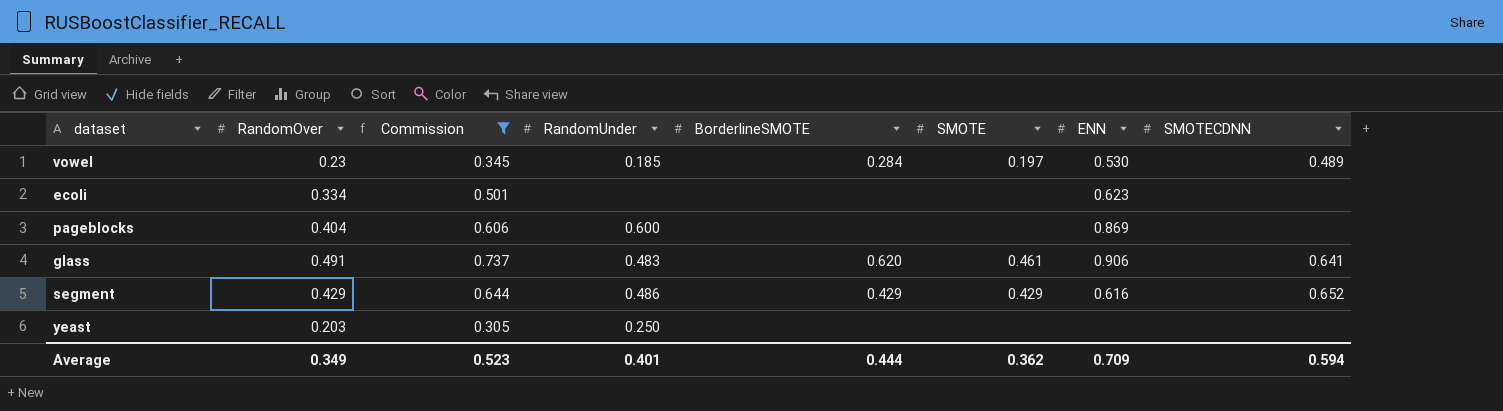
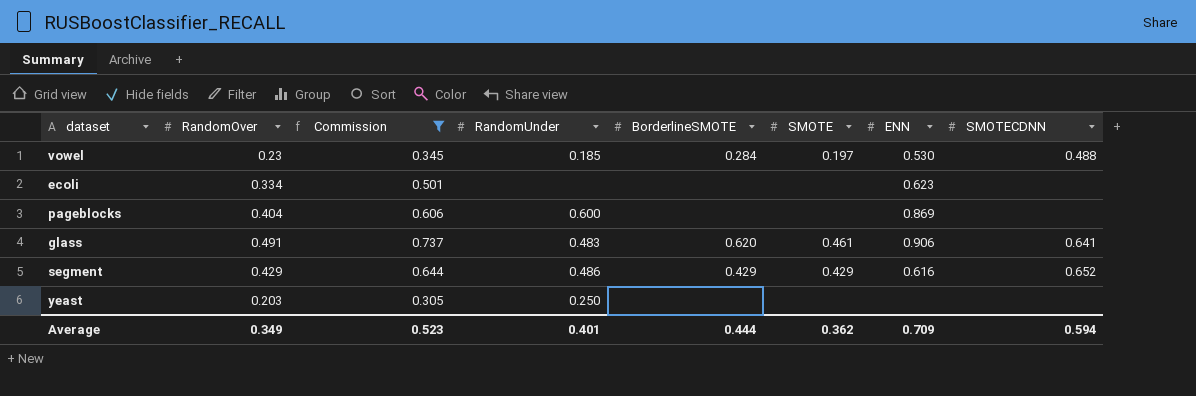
vowel | SMOTECDNN: 0.489 -> 0.488

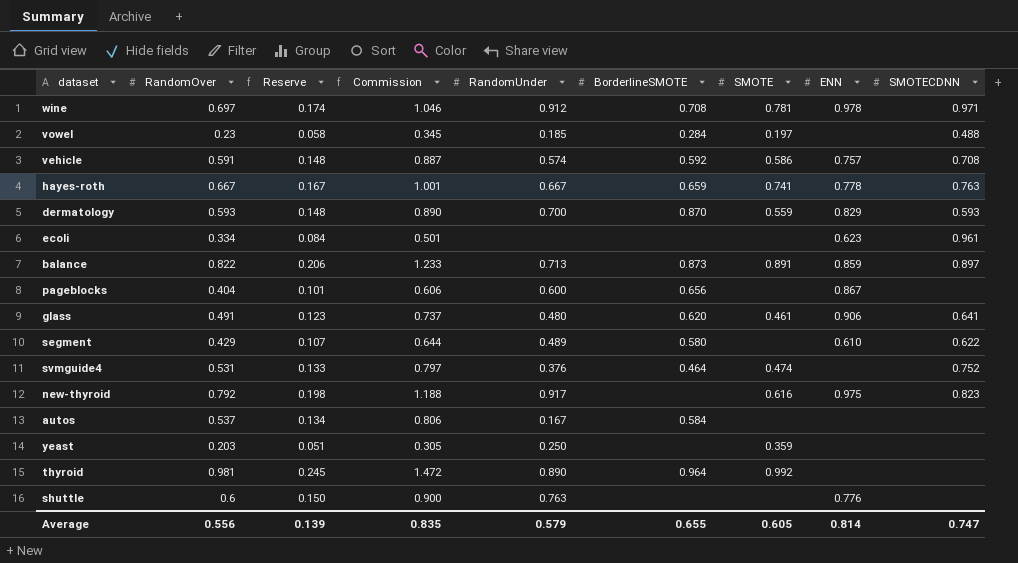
filter: Commission <= 0.737 -> none
column Reserve | formula: none -> [RandomOver] * 0.25
vowel | ENN: 0.530 -> none
ecoli | SMOTECDNN: none -> 0.961
pageblocks | BorderlineSMOTE: none -> 0.656
pageblocks | ENN: 0.869 -> 0.867
glass | RandomUnder: 0.483 -> 0.480
segment | RandomUnder: 0.486 -> 0.489
segment | BorderlineSMOTE: 0.429 -> 0.580
segment | SMOTE: 0.429 -> none
segment | ENN: 0.616 -> 0.610
segment | SMOTECDNN: 0.652 -> 0.622
yeast | SMOTE: none -> 0.359
Average | RandomOver: 0.349 -> 0.556
Average | Commission: 0.523 -> 0.835
Average | RandomUnder: 0.401 -> 0.579
Average | BorderlineSMOTE: 0.444 -> 0.655
Average | SMOTE: 0.362 -> 0.605
Average | ENN: 0.709 -> 0.814
Average | SMOTECDNN: 0.594 -> 0.747

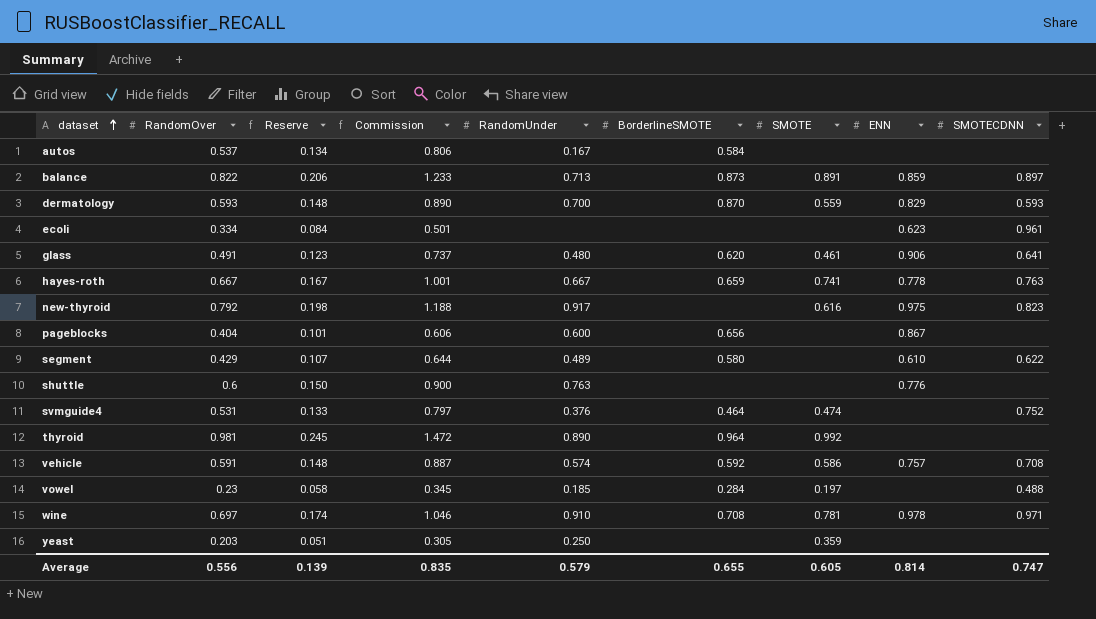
row order: none -> dataset ascending
wine | RandomUnder: 0.912 -> 0.910

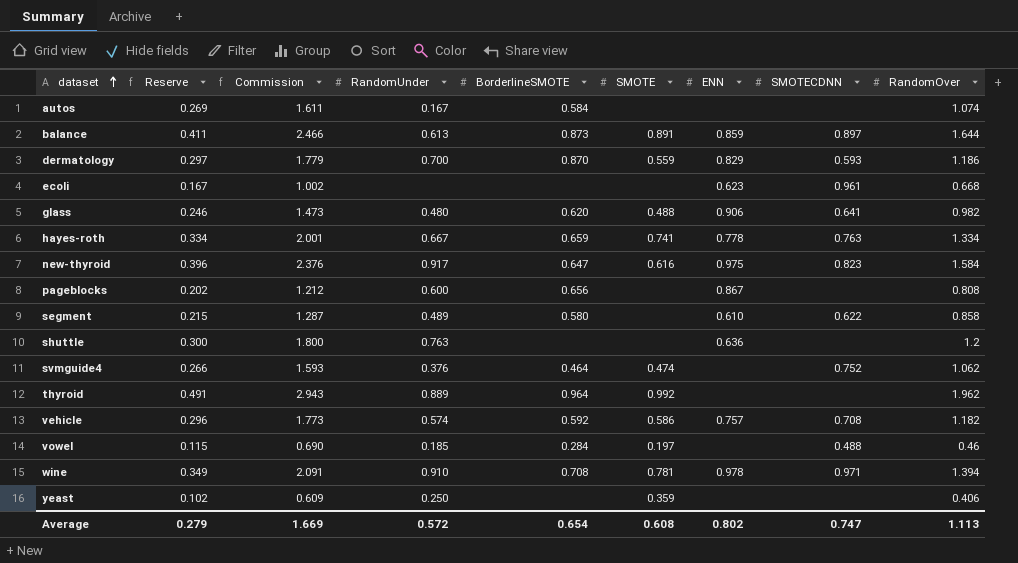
column RandomOver | position: 2 -> 9
autos | Reserve: 0.134 -> 0.269
autos | Commission: 0.806 -> 1.611
autos | RandomOver: 0.537 -> 1.074
balance | Reserve: 0.206 -> 0.411
balance | Commission: 1.233 -> 2.466
balance | RandomUnder: 0.713 -> 0.613
balance | RandomOver: 0.822 -> 1.644
dermatology | Reserve: 0.148 -> 0.297
dermatology | Commission: 0.890 -> 1.779
dermatology | RandomOver: 0.593 -> 1.186
ecoli | Reserve: 0.084 -> 0.167
ecoli | Commission: 0.501 -> 1.002
ecoli | RandomOver: 0.334 -> 0.668
glass | Reserve: 0.123 -> 0.246
glass | Commission: 0.737 -> 1.473
glass | SMOTE: 0.461 -> 0.488
glass | RandomOver: 0.491 -> 0.982
hayes-roth | Reserve: 0.167 -> 0.334
hayes-roth | Commission: 1.001 -> 2.001
hayes-roth | RandomOver: 0.667 -> 1.334
new-thyroid | Reserve: 0.198 -> 0.396
new-thyroid | Commission: 1.188 -> 2.376
new-thyroid | BorderlineSMOTE: none -> 0.647
new-thyroid | RandomOver: 0.792 -> 1.584
pageblocks | Reserve: 0.101 -> 0.202
pageblocks | Commission: 0.606 -> 1.212
pageblocks | RandomOver: 0.404 -> 0.808
segment | Reserve: 0.107 -> 0.215
segment | Commission: 0.644 -> 1.287
segment | RandomOver: 0.429 -> 0.858
shuttle | Reserve: 0.150 -> 0.300
shuttle | Commission: 0.900 -> 1.800
shuttle | ENN: 0.776 -> 0.636
shuttle | RandomOver: 0.6 -> 1.2
svmguide4 | Reserve: 0.133 -> 0.266
svmguide4 | Commission: 0.797 -> 1.593
svmguide4 | RandomOver: 0.531 -> 1.062
thyroid | Reserve: 0.245 -> 0.491
thyroid | Commission: 1.472 -> 2.943
thyroid | RandomUnder: 0.890 -> 0.889
thyroid | RandomOver: 0.981 -> 1.962
vehicle | Reserve: 0.148 -> 0.296
vehicle | Commission: 0.887 -> 1.773
vehicle | RandomOver: 0.591 -> 1.182
vowel | Reserve: 0.058 -> 0.115
vowel | Commission: 0.345 -> 0.690
vowel | RandomOver: 0.23 -> 0.46
wine | Reserve: 0.174 -> 0.349
wine | Commission: 1.046 -> 2.091
wine | RandomOver: 0.697 -> 1.394
yeast | Reserve: 0.051 -> 0.102
yeast | Commission: 0.305 -> 0.609
yeast | RandomOver: 0.203 -> 0.406
Average | Reserve: 0.139 -> 0.279
Average | Commission: 0.835 -> 1.669
Average | RandomUnder: 0.579 -> 0.572
Average | BorderlineSMOTE: 0.655 -> 0.654
Average | SMOTE: 0.605 -> 0.608
Average | ENN: 0.814 -> 0.802
Average | RandomOver: 0.556 -> 1.113

